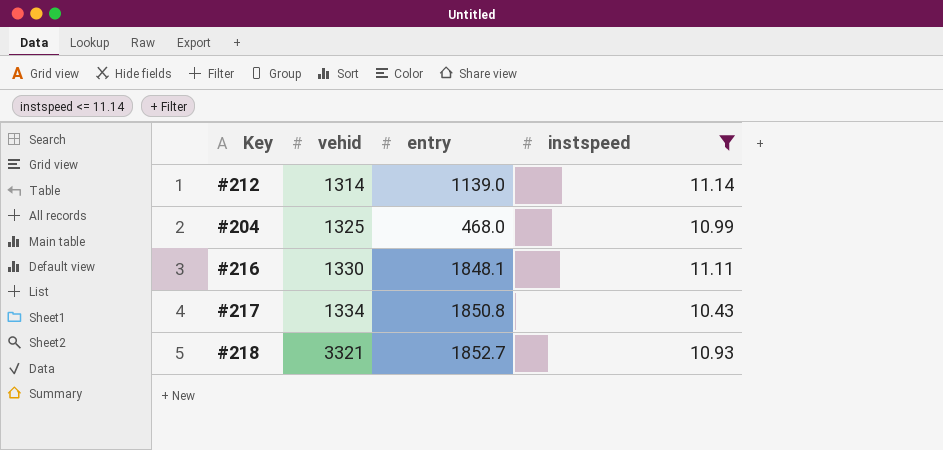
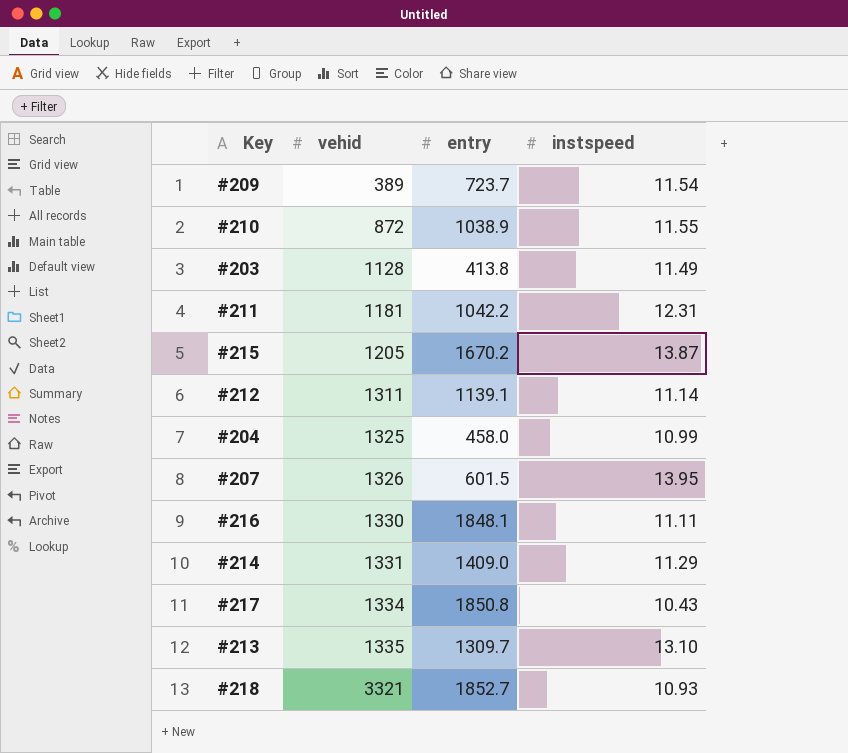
filter: instspeed <= 11.14 -> none
#212 | vehid: 1314 -> 1311
#212 | entry: 1139.0 -> 1139.1
#204 | entry: 468.0 -> 458.0

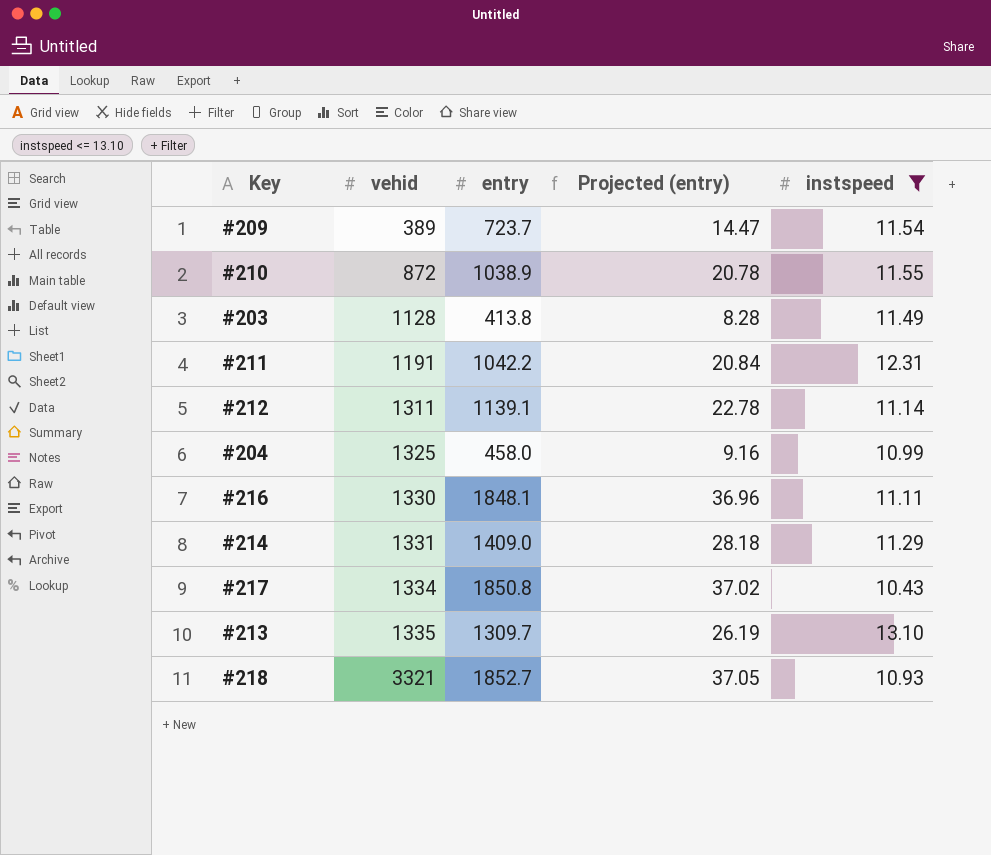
filter: none -> instspeed <= 13.10
column Projected (entry) | formula: none -> [entry] * 0.02
#211 | vehid: 1181 -> 1191

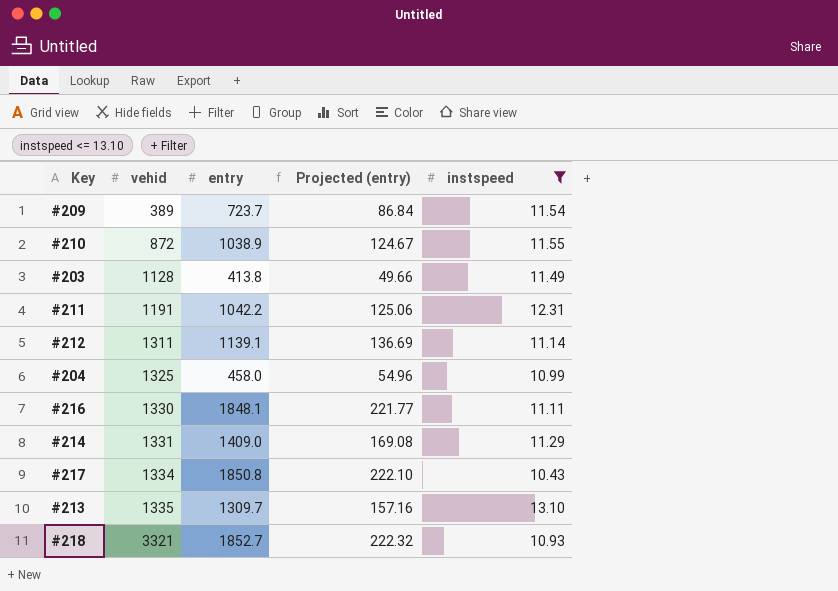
column Projected (entry) | formula: [entry] * 0.02 -> [entry] * 0.12

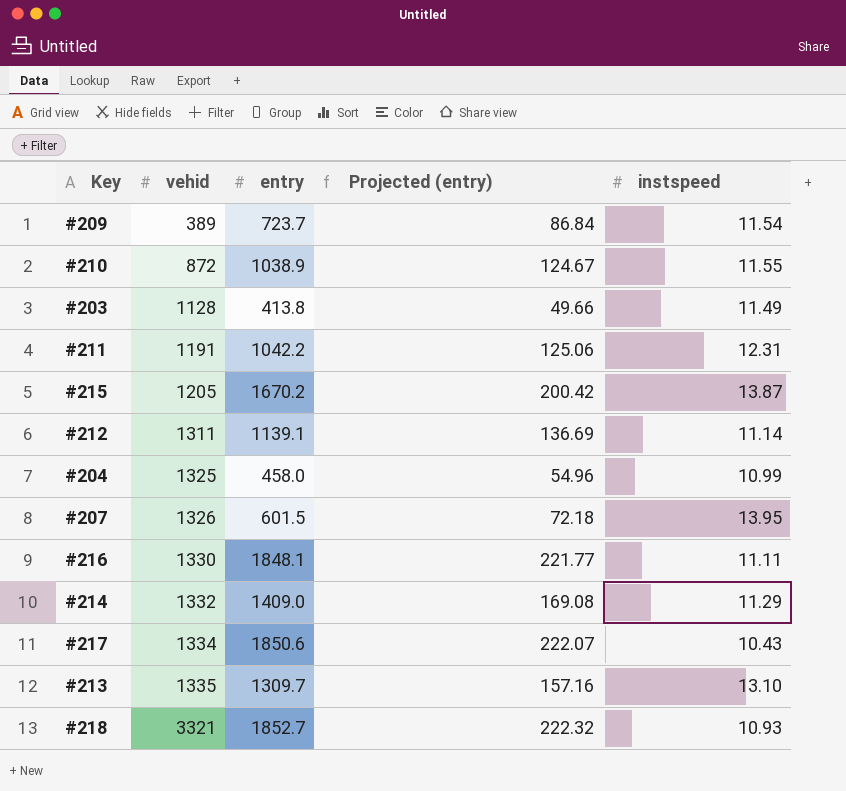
filter: instspeed <= 13.10 -> none
#214 | vehid: 1331 -> 1332
#217 | entry: 1850.8 -> 1850.6
#217 | Projected (entry): 222.10 -> 222.07

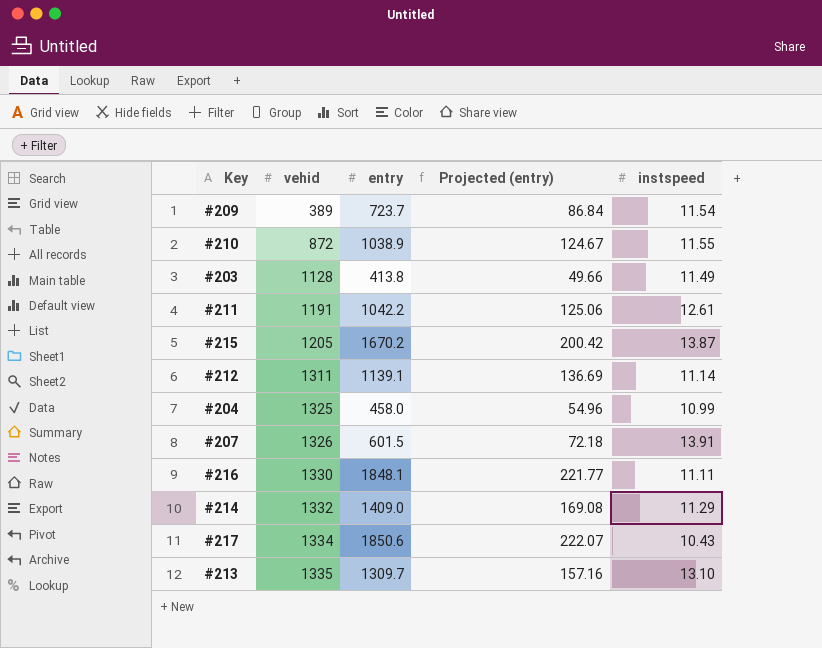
row #218: 3321 | 1852.7 | 222.32 | 10.93 -> none
#211 | instspeed: 12.31 -> 12.61
#207 | instspeed: 13.95 -> 13.91

